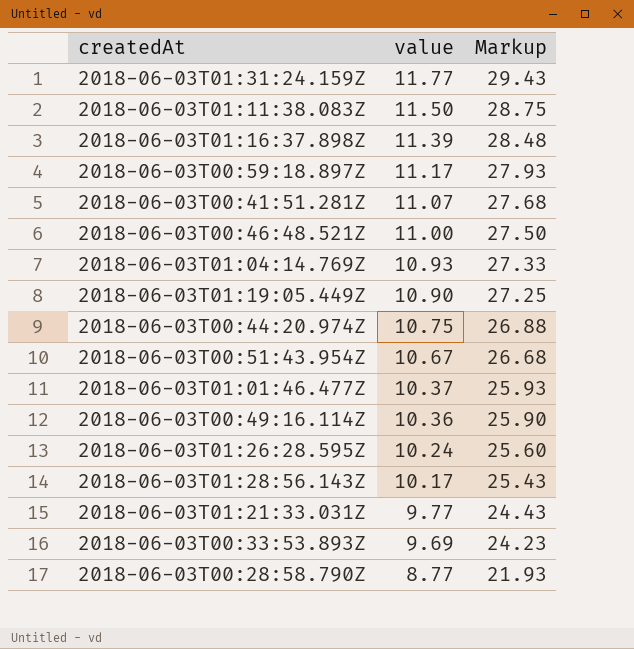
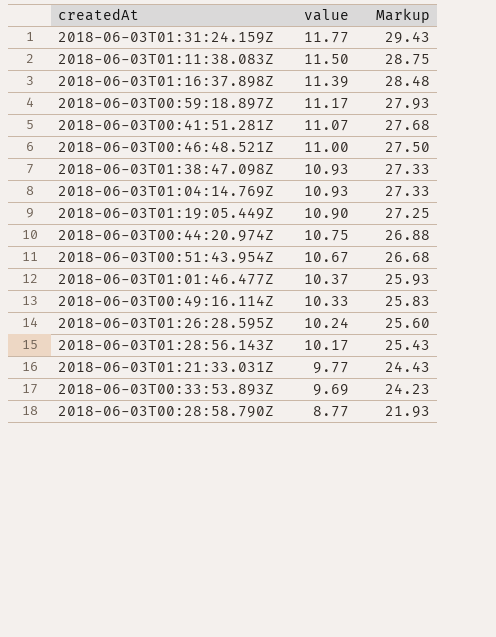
row 2018-06-03T01:38:47.098Z: none -> 10.93 | 27.33
2018-06-03T00:49:16.114Z | value: 10.36 -> 10.33
2018-06-03T00:49:16.114Z | Markup: 25.90 -> 25.83

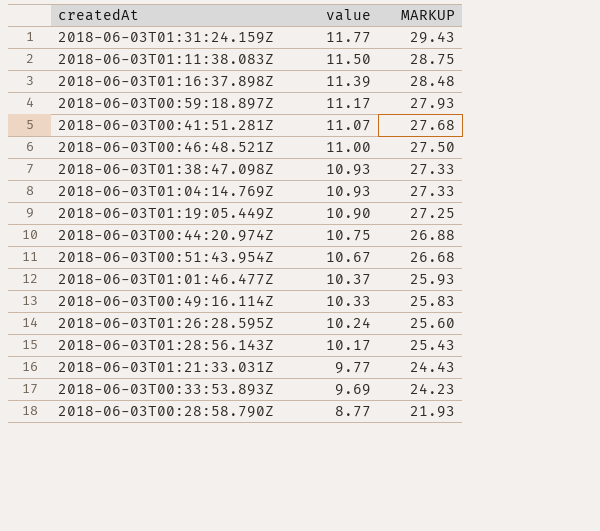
column name: Markup -> MARKUP

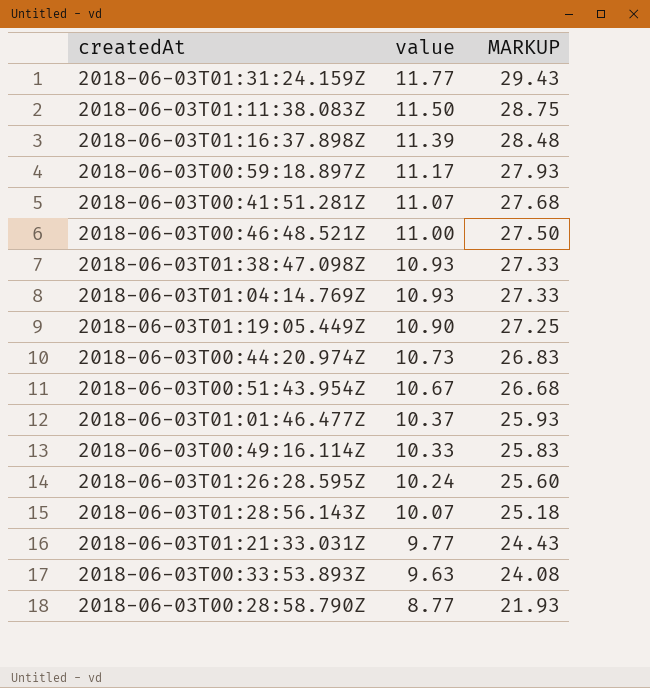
2018-06-03T00:44:20.974Z | value: 10.75 -> 10.73
2018-06-03T00:44:20.974Z | MARKUP: 26.88 -> 26.83
2018-06-03T01:28:56.143Z | value: 10.17 -> 10.07
2018-06-03T01:28:56.143Z | MARKUP: 25.43 -> 25.18
2018-06-03T00:33:53.893Z | value: 9.69 -> 9.63
2018-06-03T00:33:53.893Z | MARKUP: 24.23 -> 24.08

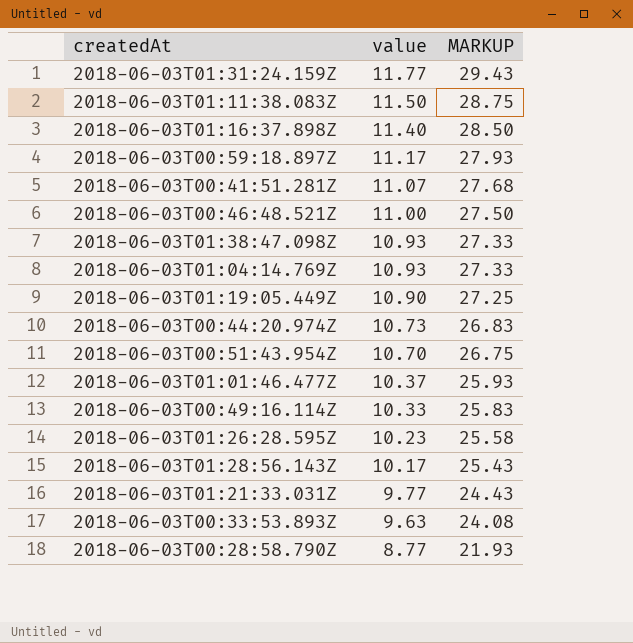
2018-06-03T01:16:37.898Z | value: 11.39 -> 11.40
2018-06-03T01:16:37.898Z | MARKUP: 28.48 -> 28.50
2018-06-03T00:51:43.954Z | value: 10.67 -> 10.70
2018-06-03T00:51:43.954Z | MARKUP: 26.68 -> 26.75
2018-06-03T01:26:28.595Z | value: 10.24 -> 10.23
2018-06-03T01:26:28.595Z | MARKUP: 25.60 -> 25.58
2018-06-03T01:28:56.143Z | value: 10.07 -> 10.17
2018-06-03T01:28:56.143Z | MARKUP: 25.18 -> 25.43

